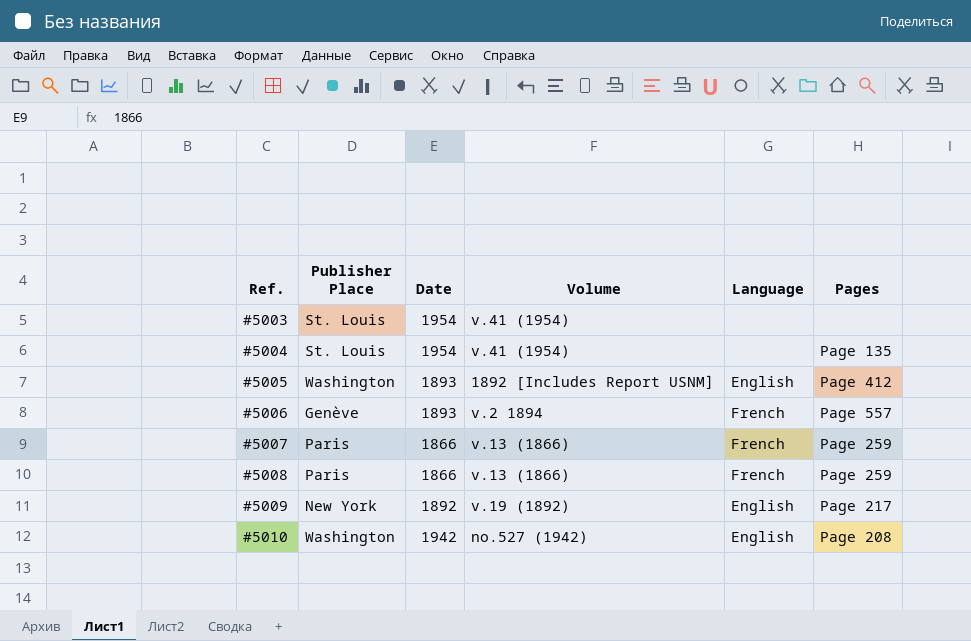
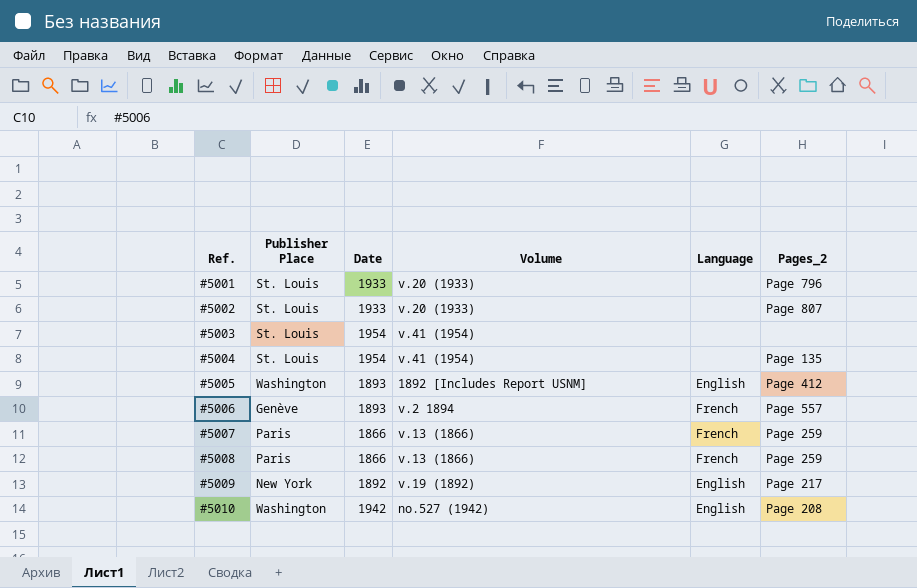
column name: Pages -> Pages_2
row #5001: none -> St. Louis | 1933 | v.20 (1933) | none | Page 796
row #5002: none -> St. Louis | 1933 | v.20 (1933) | none | Page 807

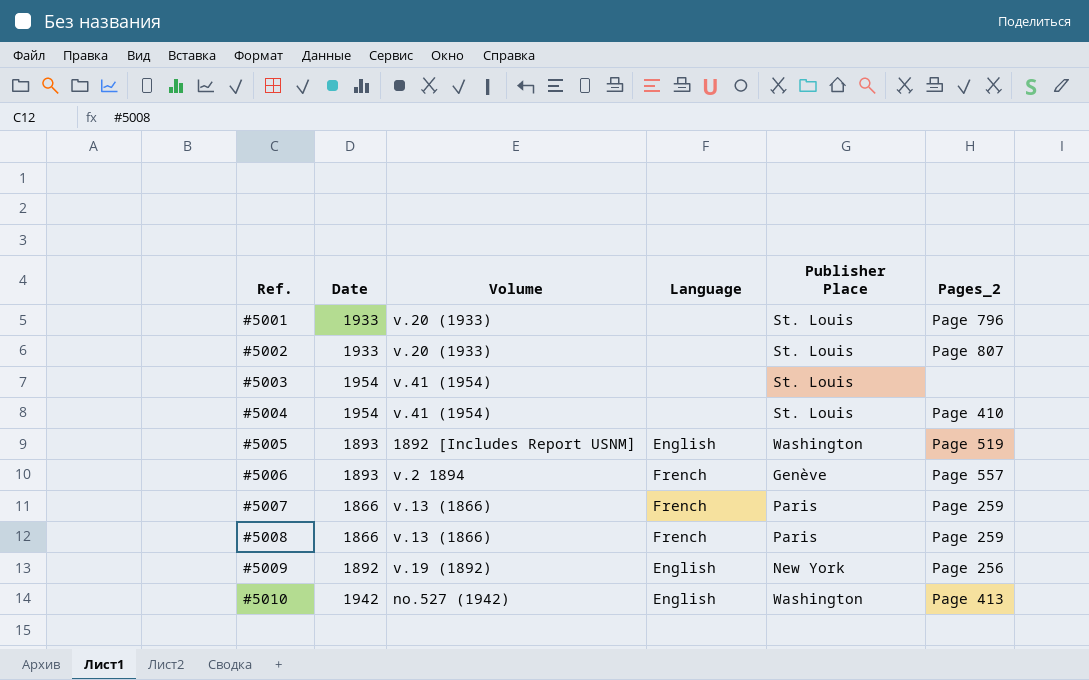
column Publisher Place | position: 2 -> 5
#5004 | Pages_2: Page 135 -> Page 410
#5005 | Pages_2: Page 412 -> Page 519
#5009 | Pages_2: Page 217 -> Page 256
#5010 | Pages_2: Page 208 -> Page 413

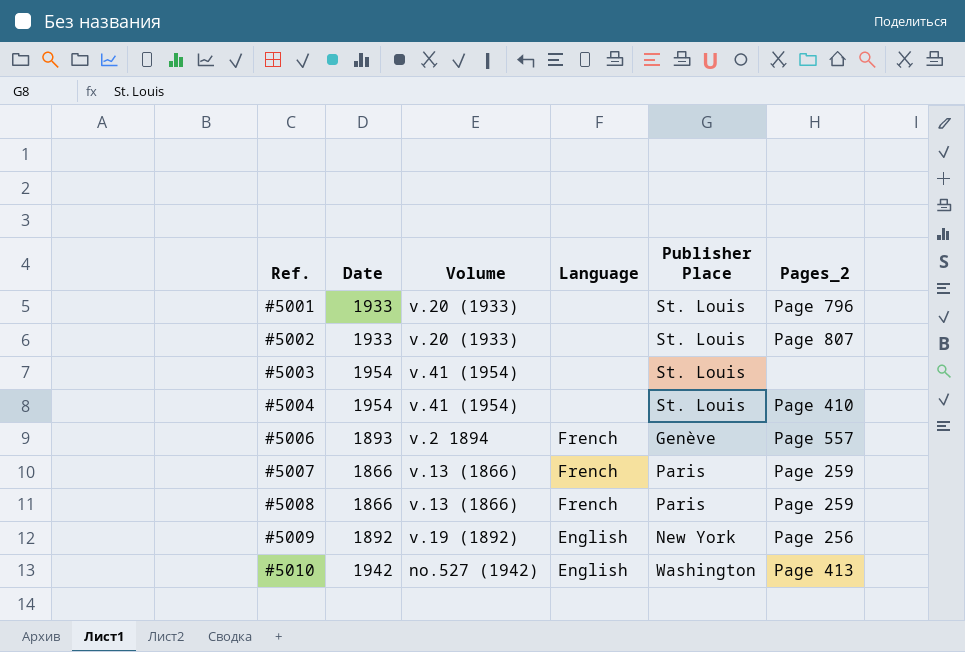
row #5005: 1893 | 1892 [Includes Report USNM] | English | Washington | Page 519 -> none

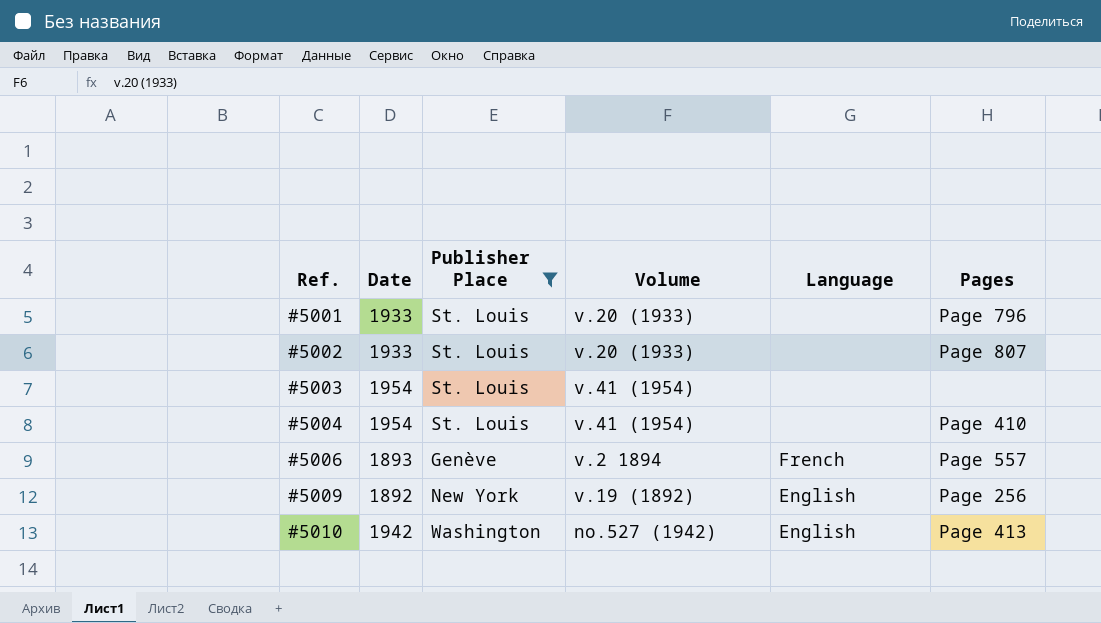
filter: none -> Publisher Place != Paris
column Publisher Place | position: 5 -> 3
column name: Pages_2 -> Pages

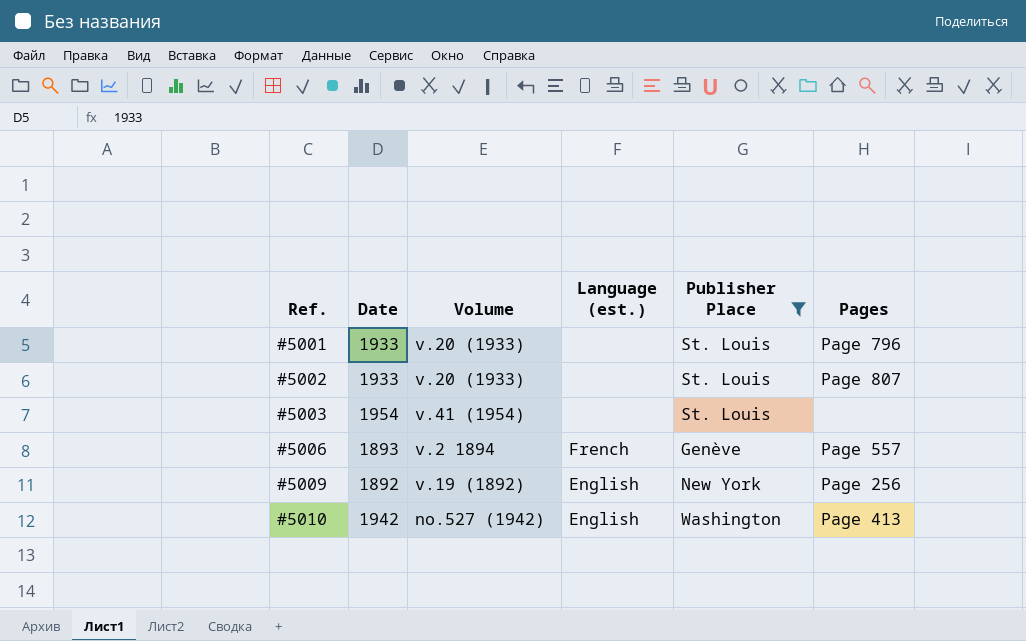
column name: Language -> Language (est.)
column Publisher Place | position: 3 -> 5
row #5004: 1954 | St. Louis | v.41 (1954) | none | Page 410 -> none

